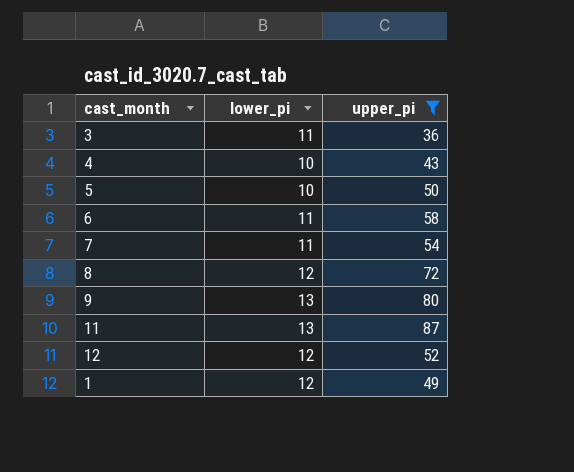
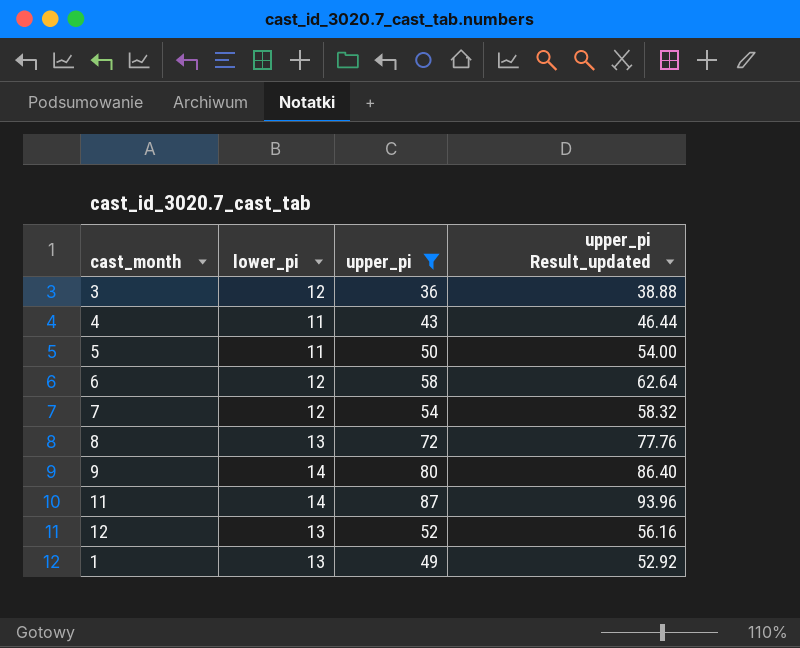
column upper_pi Result_updated | formula: none -> [upper_pi] * 1.08
3 | lower_pi: 11 -> 12
4 | lower_pi: 10 -> 11
5 | lower_pi: 10 -> 11
6 | lower_pi: 11 -> 12
7 | lower_pi: 11 -> 12
8 | lower_pi: 12 -> 13
9 | lower_pi: 13 -> 14
11 | lower_pi: 13 -> 14
12 | lower_pi: 12 -> 13
1 | lower_pi: 12 -> 13

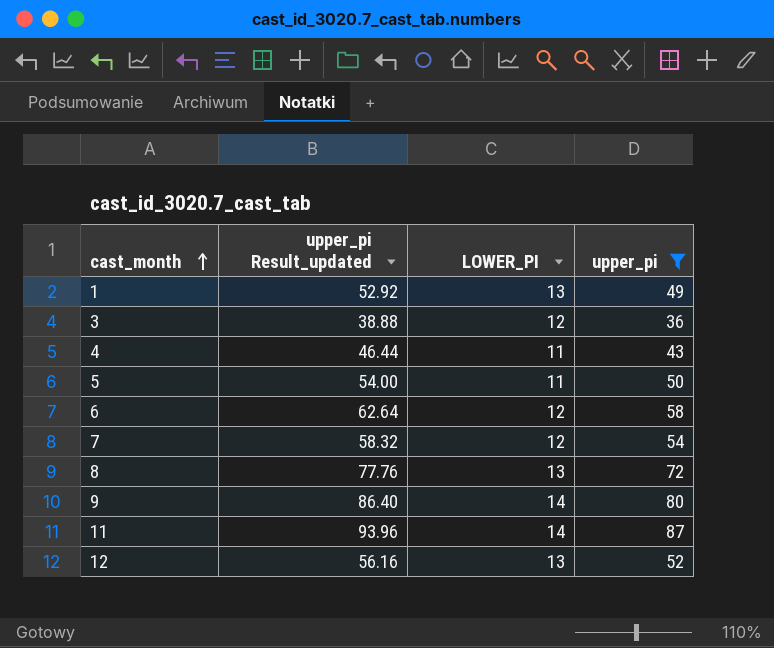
row order: none -> cast_month ascending
column upper_pi Result_updated | position: 4 -> 2
column name: lower_pi -> LOWER_PI

